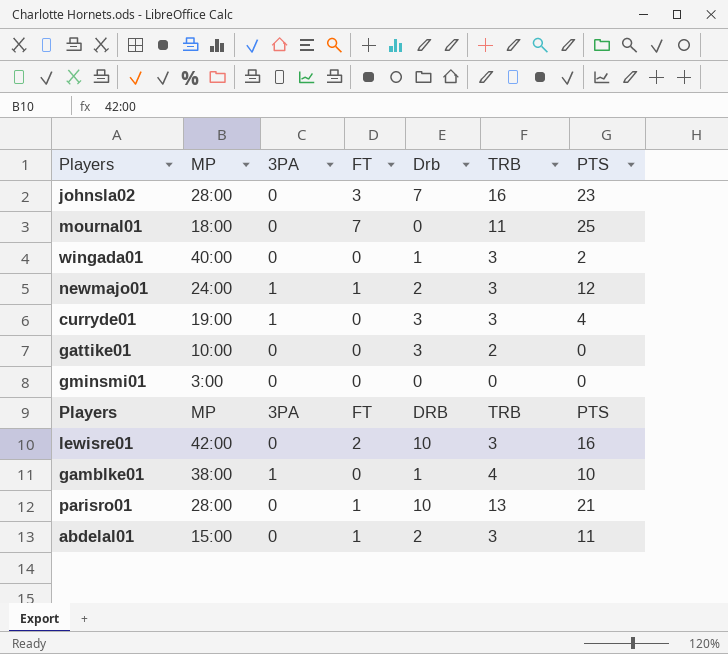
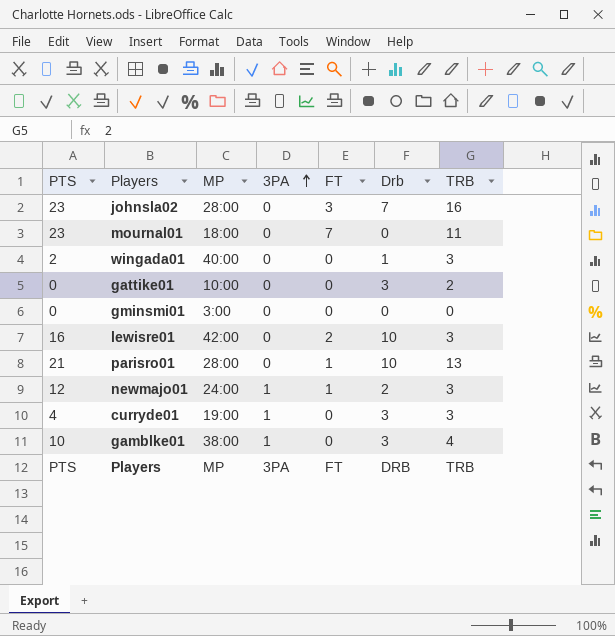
row order: none -> 3PA ascending
column PTS | position: 7 -> 1
row abdelal01: 15:00 | 0 | 1 | 2 | 3 | 11 -> none
mournal01 | PTS: 25 -> 23
gamblke01 | Drb: 1 -> 3

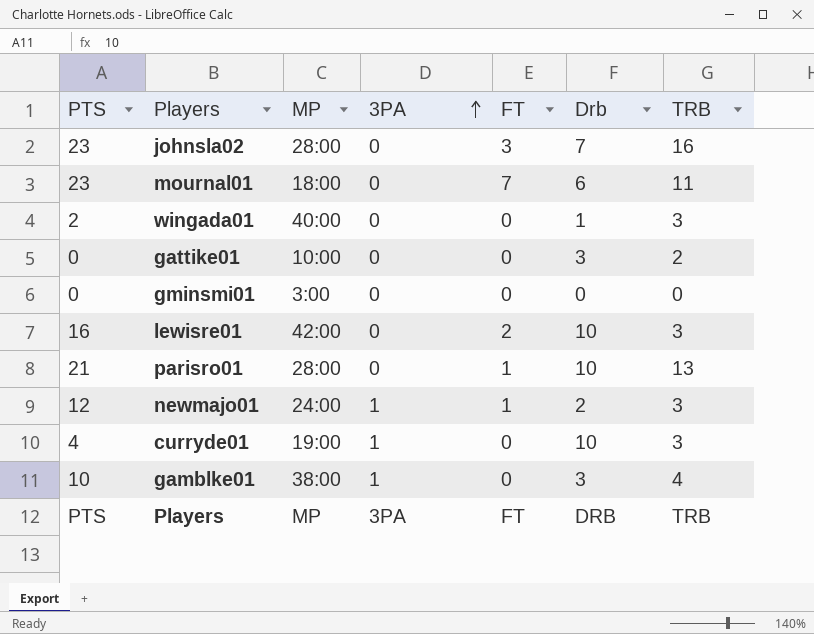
mournal01 | Drb: 0 -> 6
curryde01 | Drb: 3 -> 10

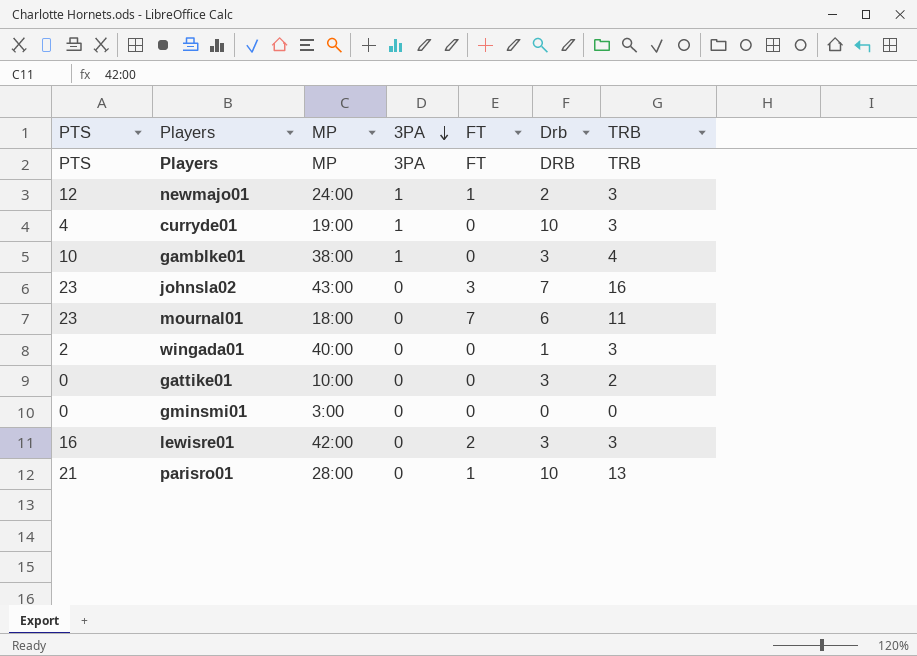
row order: 3PA ascending -> 3PA descending
johnsla02 | MP: 28:00 -> 43:00
lewisre01 | Drb: 10 -> 3

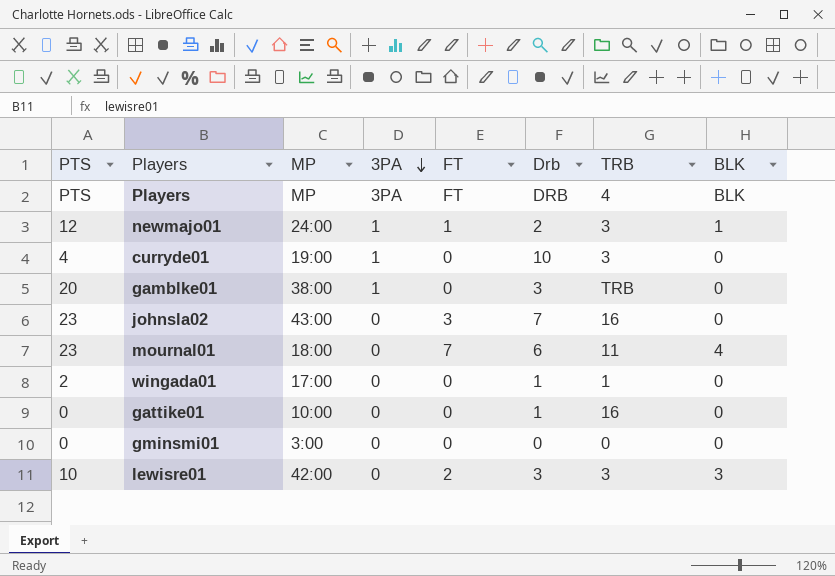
column BLK | position: none -> 8
row parisro01: 21 | 28:00 | 0 | 1 | 10 | 13 -> none
Players | TRB: TRB -> 4
gamblke01 | PTS: 10 -> 20
gamblke01 | TRB: 4 -> TRB
wingada01 | MP: 40:00 -> 17:00
wingada01 | TRB: 3 -> 1
gattike01 | Drb: 3 -> 1
gattike01 | TRB: 2 -> 16
lewisre01 | PTS: 16 -> 10

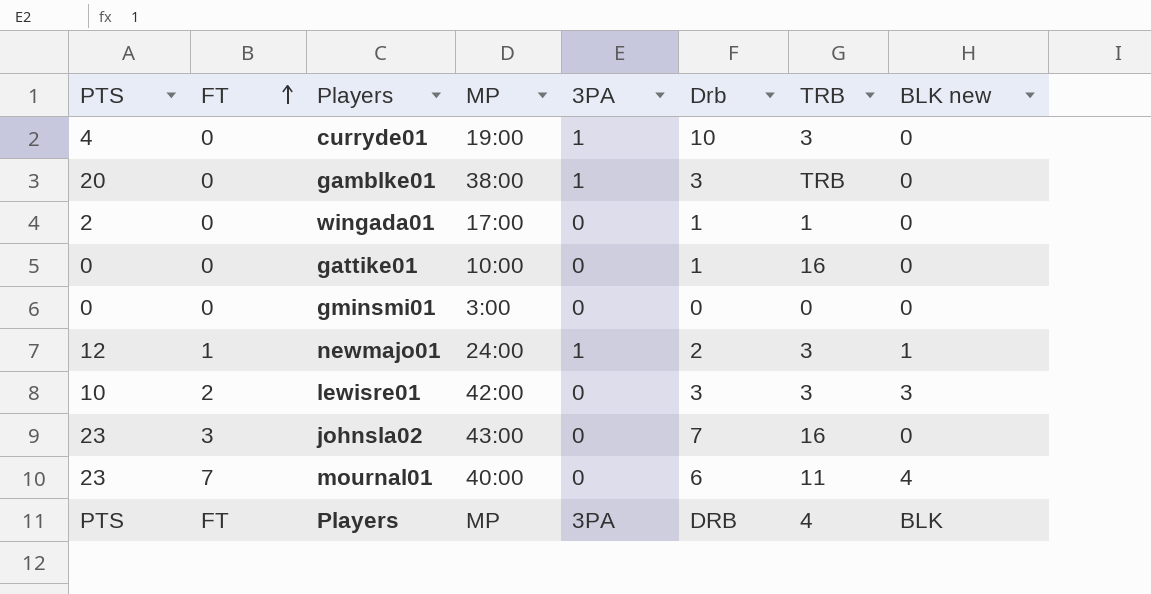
row order: 3PA descending -> FT ascending
column FT | position: 5 -> 2
column name: BLK -> BLK new
mournal01 | MP: 18:00 -> 40:00

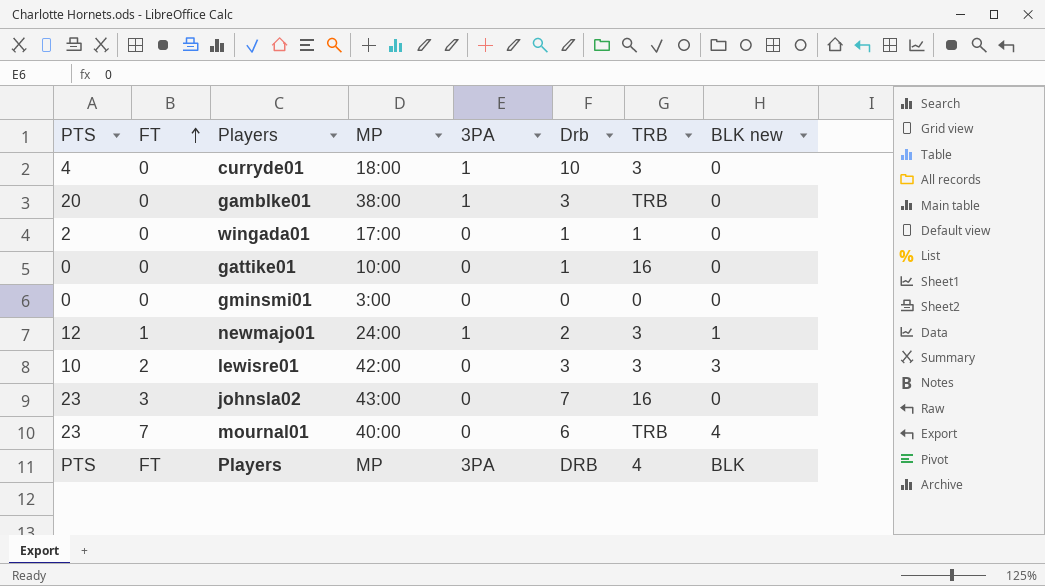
curryde01 | MP: 19:00 -> 18:00
mournal01 | TRB: 11 -> TRB

